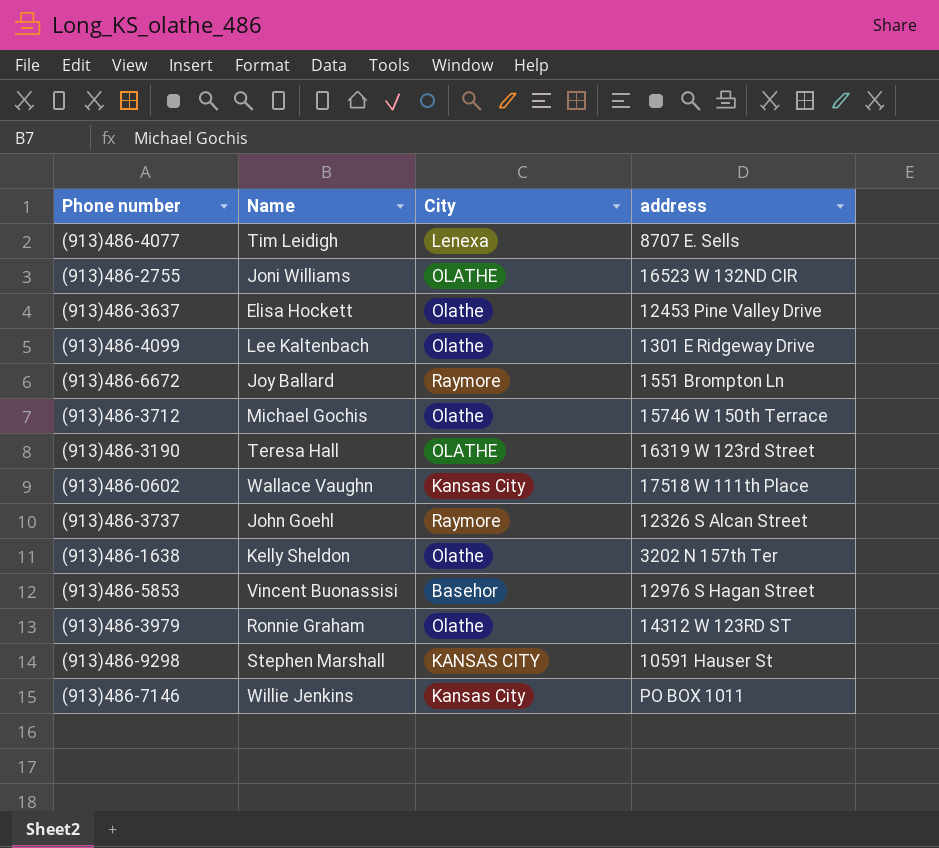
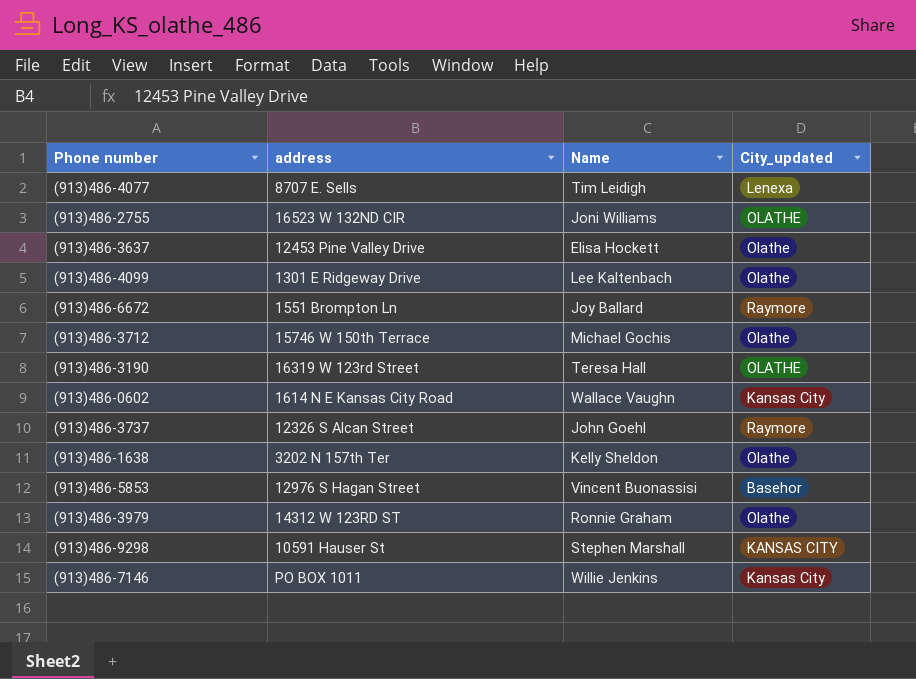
column address | position: 4 -> 2
column name: City -> City_updated
(913)486-0602 | address: 17518 W 111th Place -> 1614 N E Kansas City Road

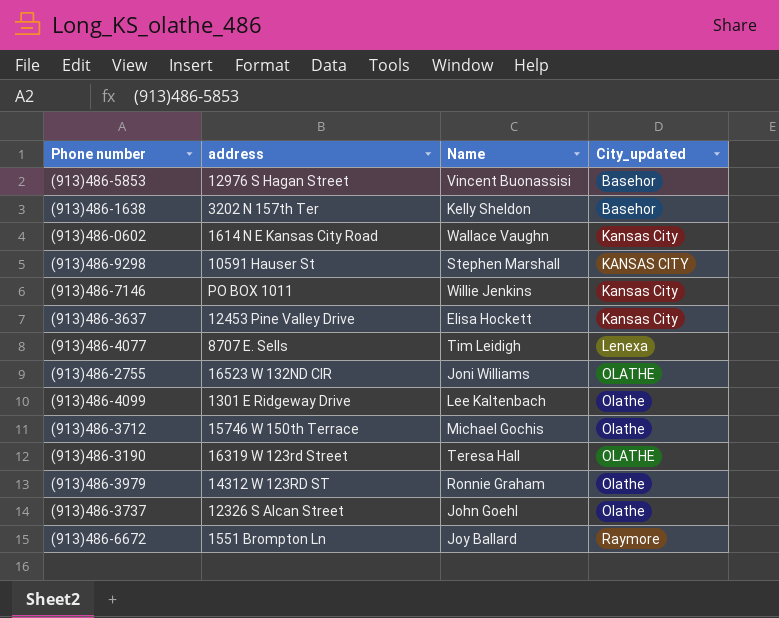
row order: none -> City_updated ascending
(913)486-1638 | City_updated: Olathe -> Basehor
(913)486-3637 | City_updated: Olathe -> Kansas City
(913)486-3737 | City_updated: Raymore -> Olathe

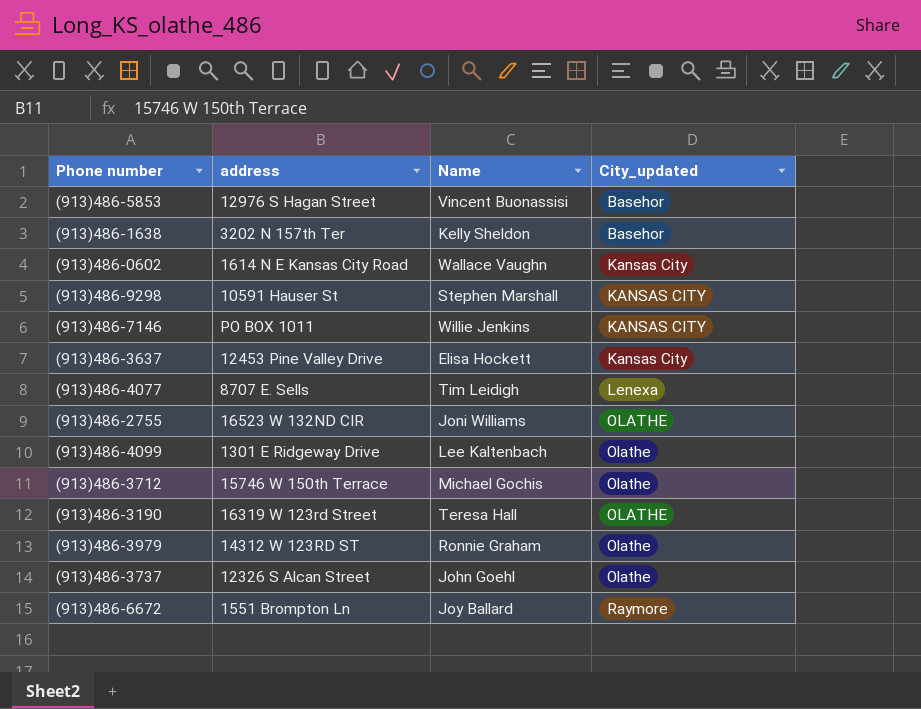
(913)486-7146 | City_updated: Kansas City -> KANSAS CITY

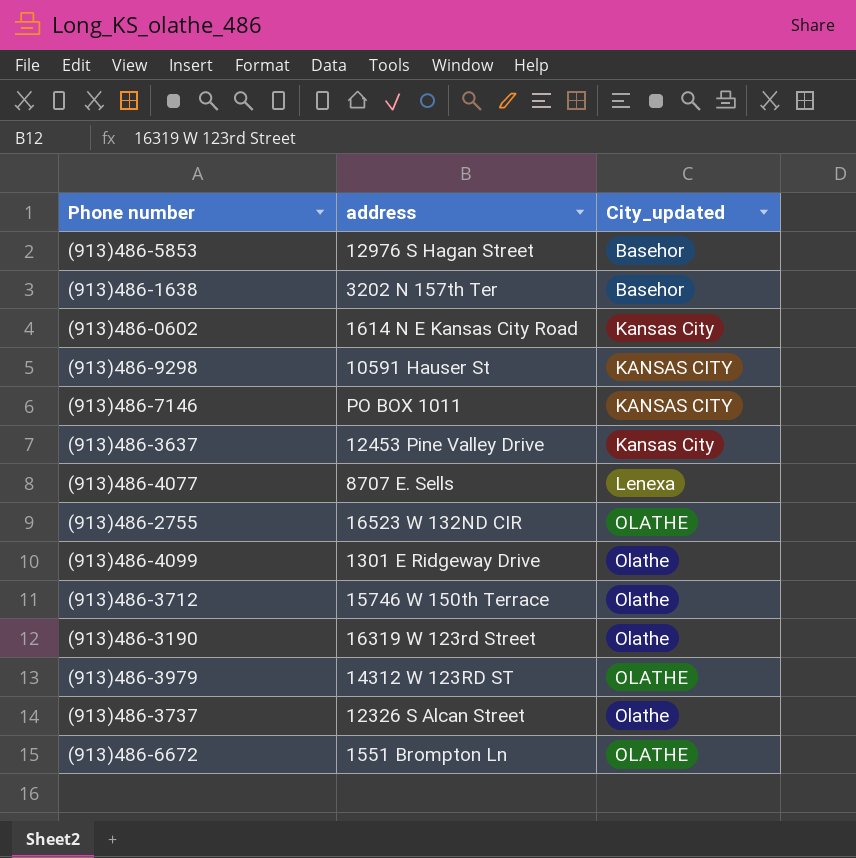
column Name | position: 3 -> none
(913)486-3190 | City_updated: OLATHE -> Olathe
(913)486-3979 | City_updated: Olathe -> OLATHE
(913)486-6672 | City_updated: Raymore -> OLATHE

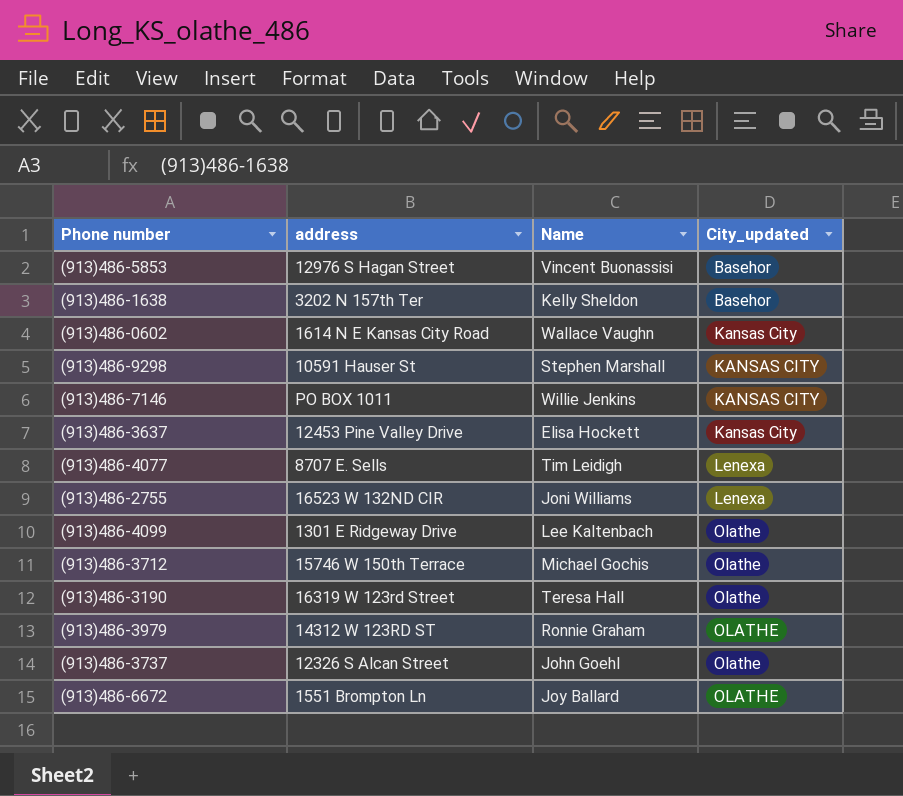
column Name | position: none -> 3
(913)486-2755 | City_updated: OLATHE -> Lenexa

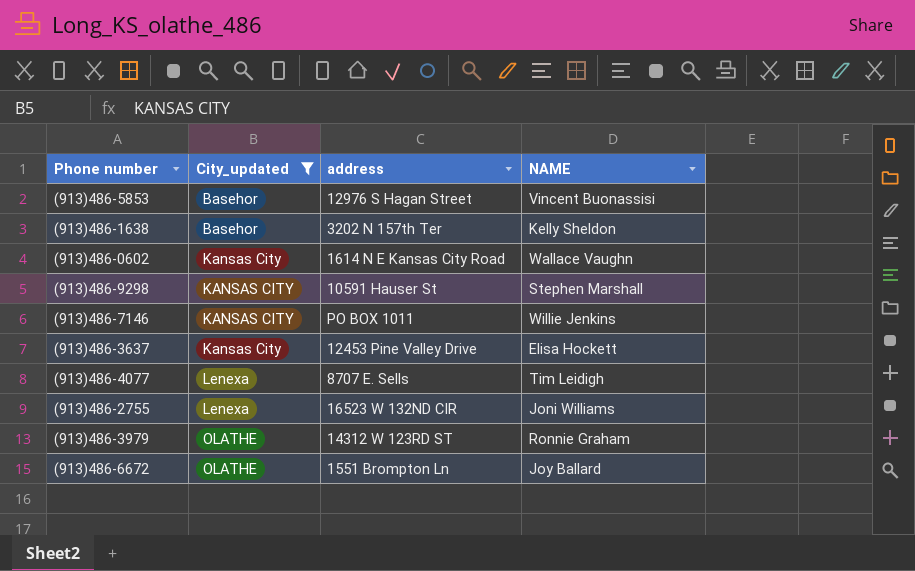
filter: none -> City_updated != Olathe
column City_updated | position: 4 -> 2
column name: Name -> NAME

